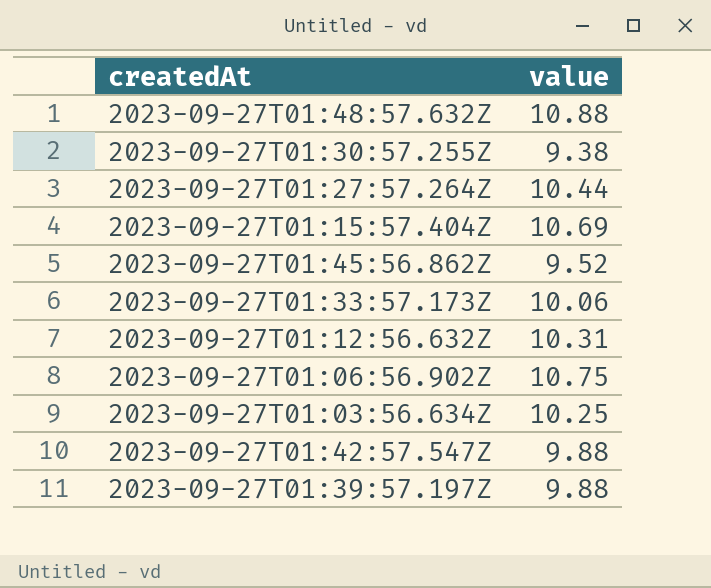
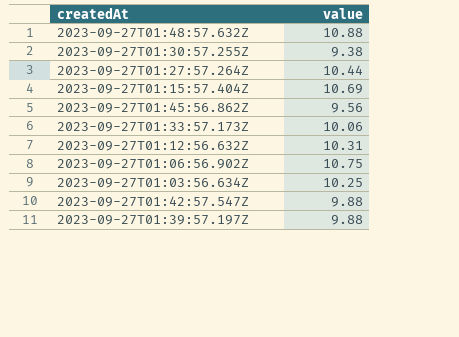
2023-09-27T01:45:56.862Z | value: 9.52 -> 9.56

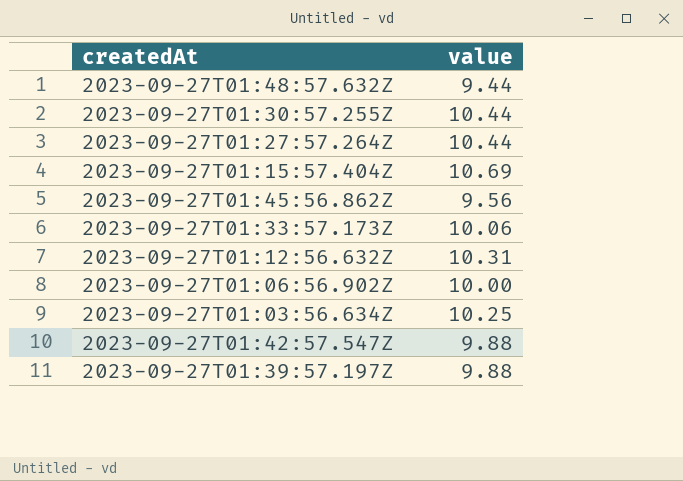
2023-09-27T01:48:57.632Z | value: 10.88 -> 9.44
2023-09-27T01:30:57.255Z | value: 9.38 -> 10.44
2023-09-27T01:06:56.902Z | value: 10.75 -> 10.00

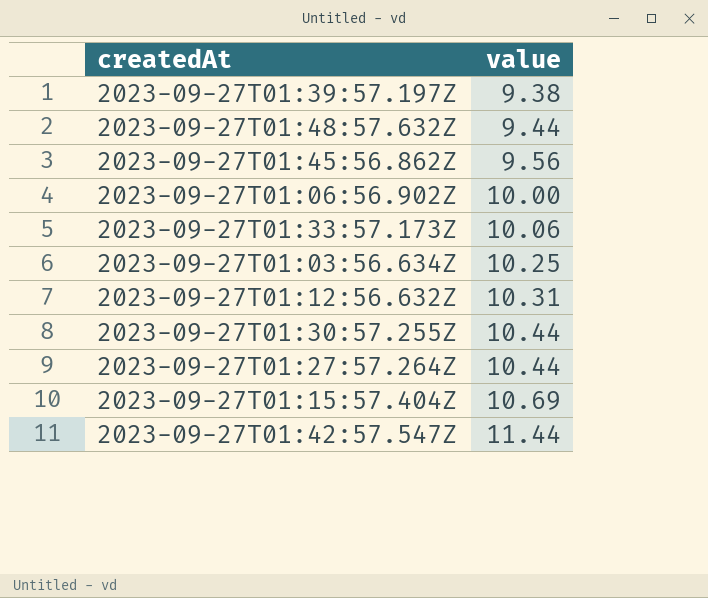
row order: none -> value ascending
2023-09-27T01:39:57.197Z | value: 9.88 -> 9.38
2023-09-27T01:42:57.547Z | value: 9.88 -> 11.44

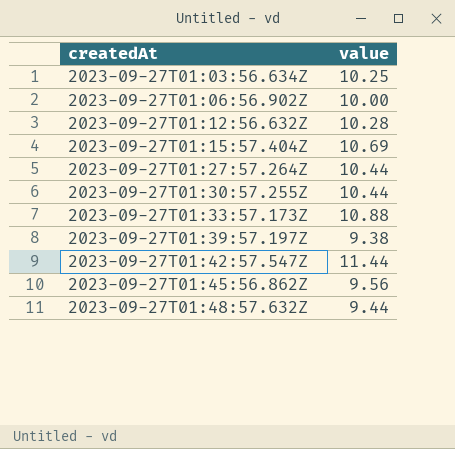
row order: value ascending -> createdAt ascending
2023-09-27T01:12:56.632Z | value: 10.31 -> 10.28
2023-09-27T01:33:57.173Z | value: 10.06 -> 10.88

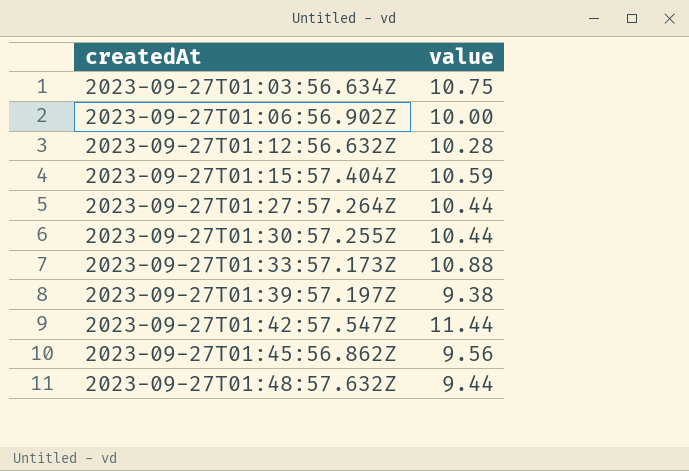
2023-09-27T01:03:56.634Z | value: 10.25 -> 10.75
2023-09-27T01:15:57.404Z | value: 10.69 -> 10.59

